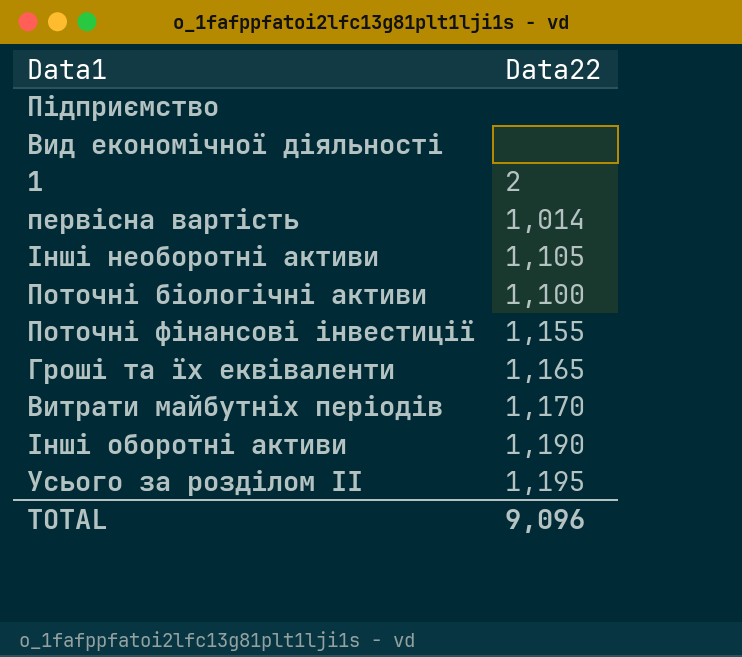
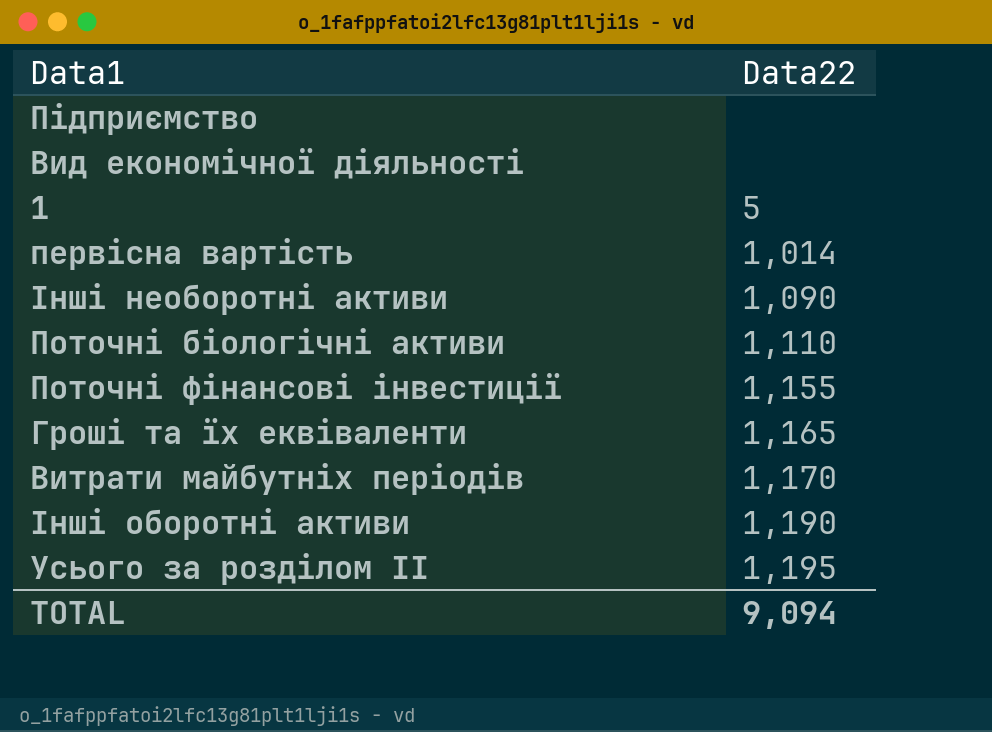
1 | Data22: 2 -> 5
Інші необоротні активи | Data22: 1,105 -> 1,090
Поточні біологічні активи | Data22: 1,100 -> 1,110
TOTAL | Data22: 9,096 -> 9,094

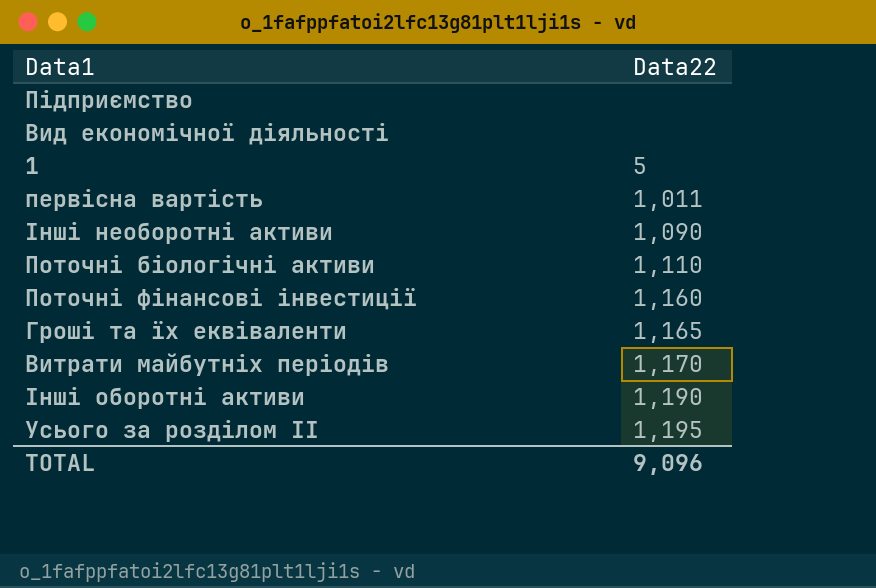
первісна вартість | Data22: 1,014 -> 1,011
Поточні фінансові інвестиції | Data22: 1,155 -> 1,160
TOTAL | Data22: 9,094 -> 9,096

